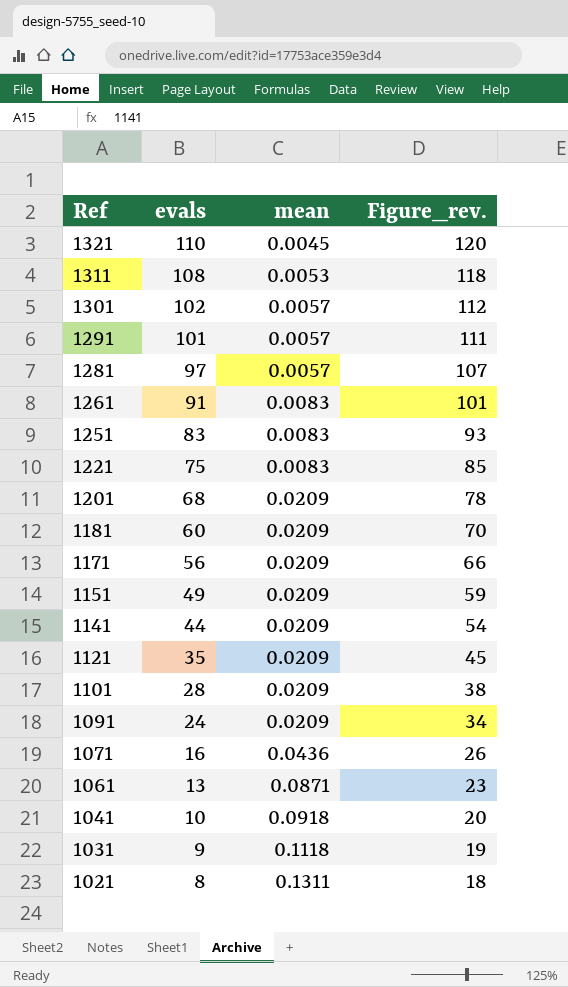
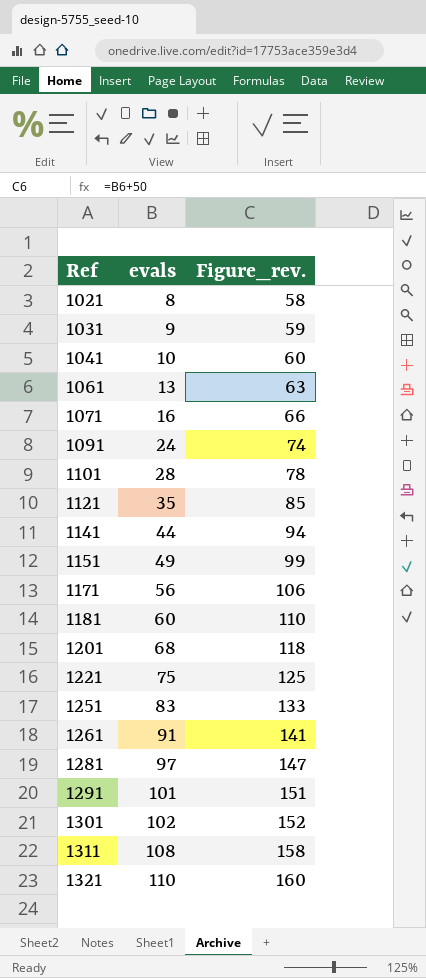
row order: Ref descending -> Ref ascending
column mean | position: 3 -> none
column Figure_rev. | formula: [evals] + 10 -> [evals] + 50

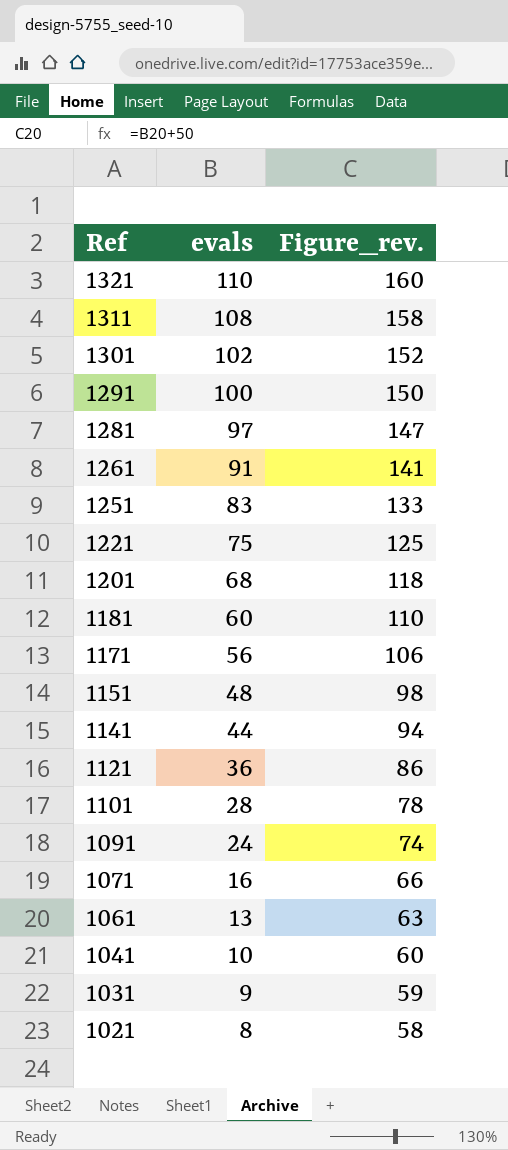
row order: Ref ascending -> Ref descending
1291 | evals: 101 -> 100
1291 | Figure_rev.: 151 -> 150
1151 | evals: 49 -> 48
1151 | Figure_rev.: 99 -> 98
1121 | evals: 35 -> 36
1121 | Figure_rev.: 85 -> 86

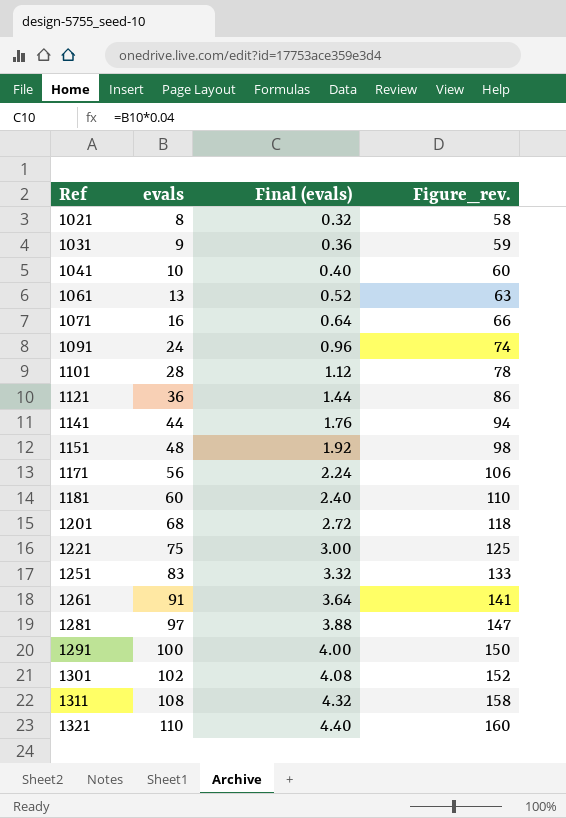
row order: Ref descending -> Ref ascending
column Final (evals) | formula: none -> [evals] * 0.04

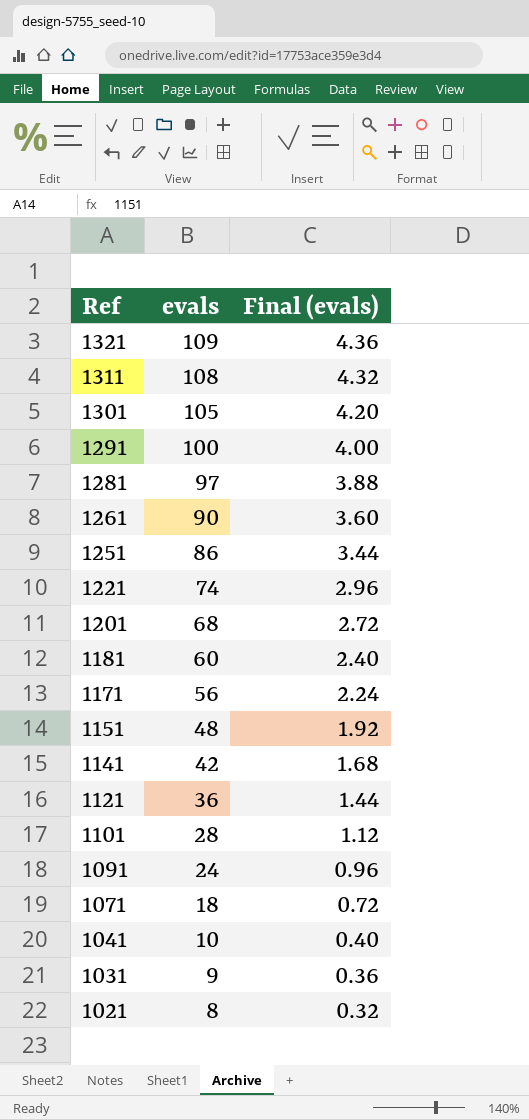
row order: Ref ascending -> Ref descending
column Figure_rev. | formula: [evals] + 50 -> none
row 1061: 13 | 0.52 | 63 -> none
1321 | evals: 110 -> 109
1321 | Final (evals): 4.40 -> 4.36
1301 | evals: 102 -> 105
1301 | Final (evals): 4.08 -> 4.20
1261 | evals: 91 -> 90
1261 | Final (evals): 3.64 -> 3.60
1251 | evals: 83 -> 86
1251 | Final (evals): 3.32 -> 3.44
1221 | evals: 75 -> 74
1221 | Final (evals): 3.00 -> 2.96
1141 | evals: 44 -> 42
1141 | Final (evals): 1.76 -> 1.68
1071 | evals: 16 -> 18
1071 | Final (evals): 0.64 -> 0.72

